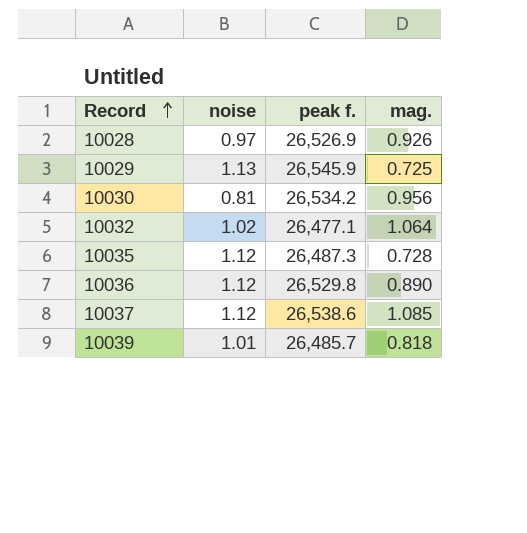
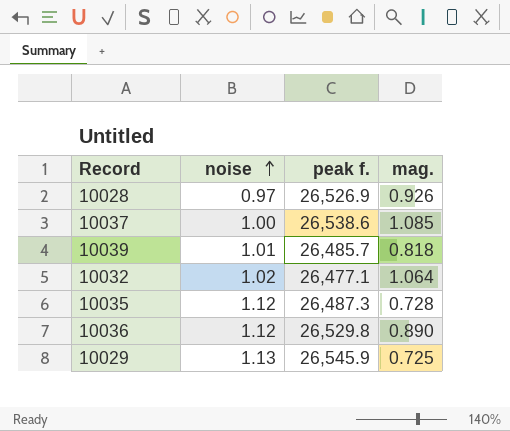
row order: Record ascending -> noise ascending
row 10030: 0.81 | 26,534.2 | 0.956 -> none
10037 | noise: 1.12 -> 1.00

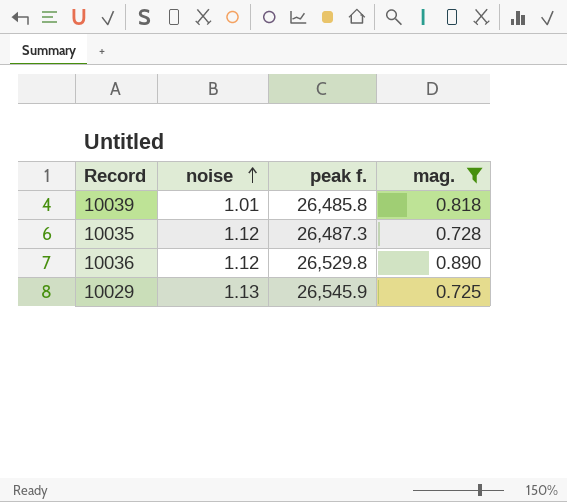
filter: none -> mag. <= 0.890
10039 | peak f.: 26,485.7 -> 26,485.8

